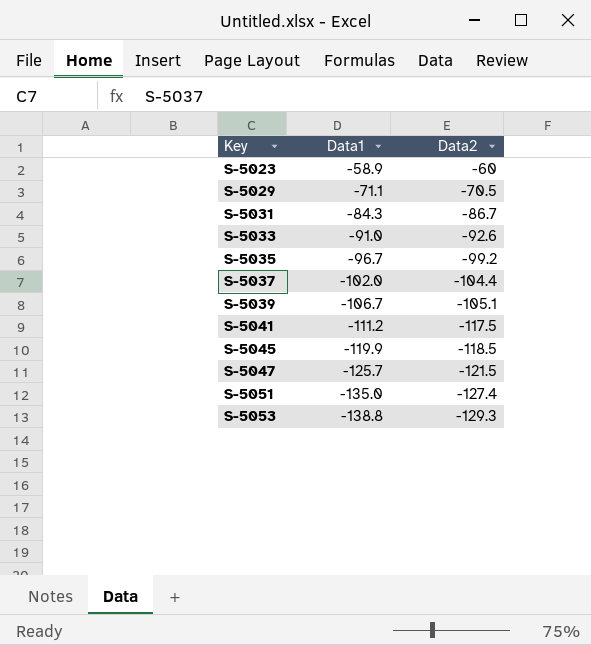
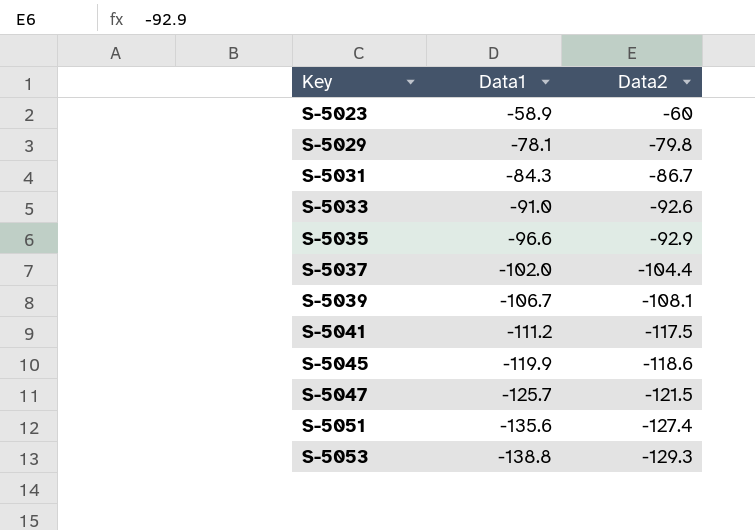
S-5029 | Data1: -71.1 -> -78.1
S-5029 | Data2: -70.5 -> -79.8
S-5035 | Data1: -96.7 -> -96.6
S-5035 | Data2: -99.2 -> -92.9
S-5039 | Data2: -105.1 -> -108.1
S-5045 | Data2: -118.5 -> -118.6
S-5051 | Data1: -135.0 -> -135.6

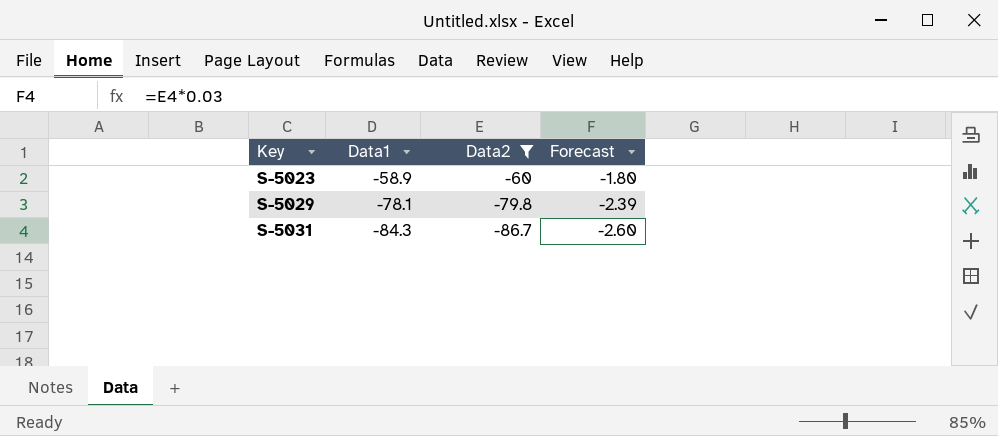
filter: none -> Data2 >= -86.7
column Forecast | formula: none -> [Data2] * 0.03

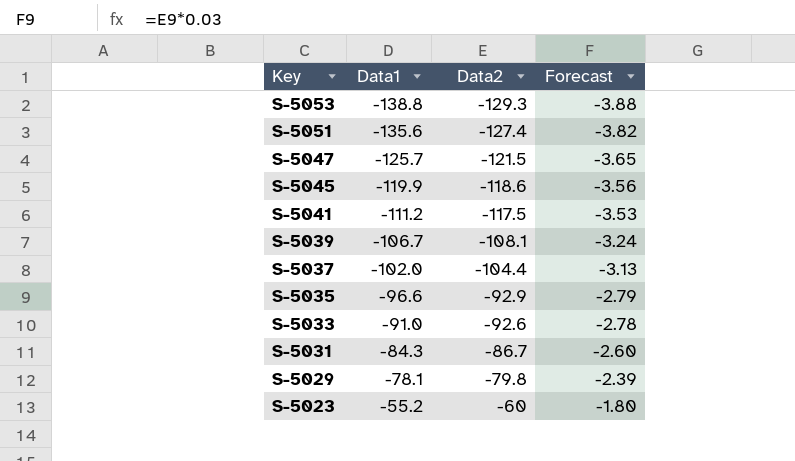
filter: Data2 >= -86.7 -> none
row order: Key ascending -> Key descending
S-5023 | Data1: -58.9 -> -55.2

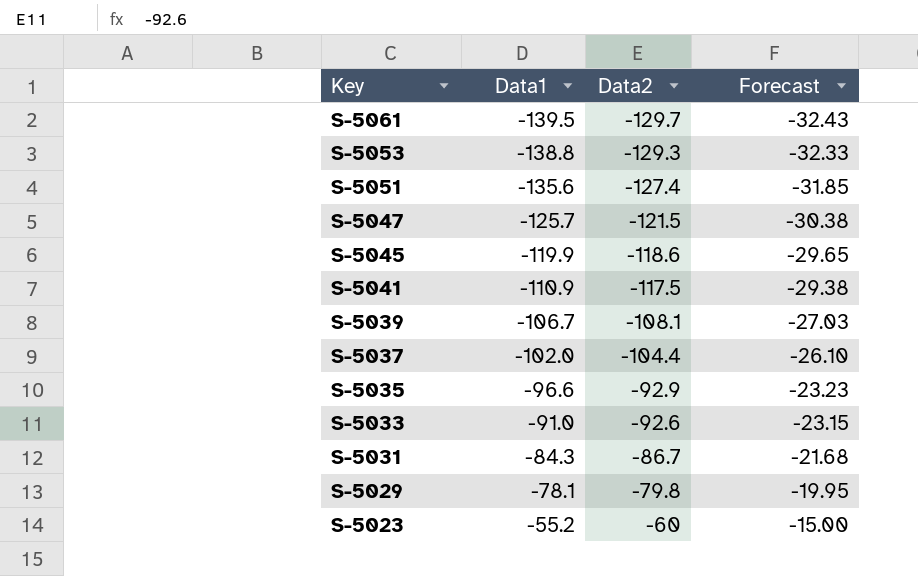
column Forecast | formula: [Data2] * 0.03 -> [Data2] * 0.25
row S-5061: none -> -139.5 | -129.7 | -32.43
S-5041 | Data1: -111.2 -> -110.9

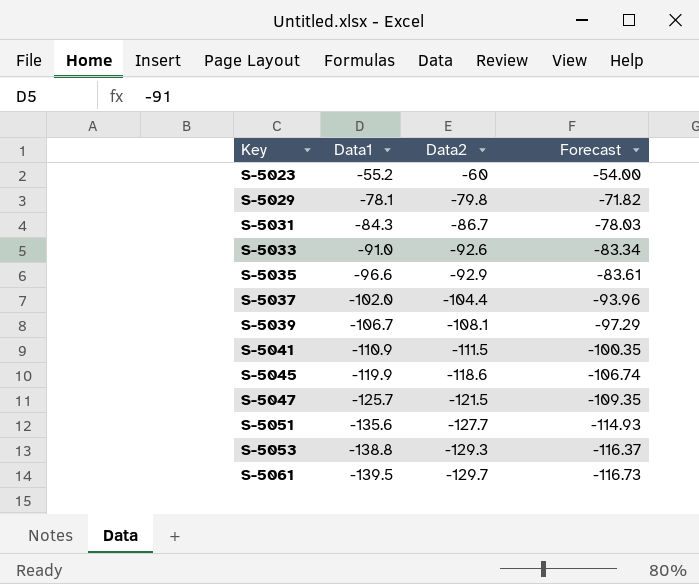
row order: Key descending -> Key ascending
column Forecast | formula: [Data2] * 0.25 -> [Data2] * 0.9
S-5041 | Data2: -117.5 -> -111.5
S-5051 | Data2: -127.4 -> -127.7

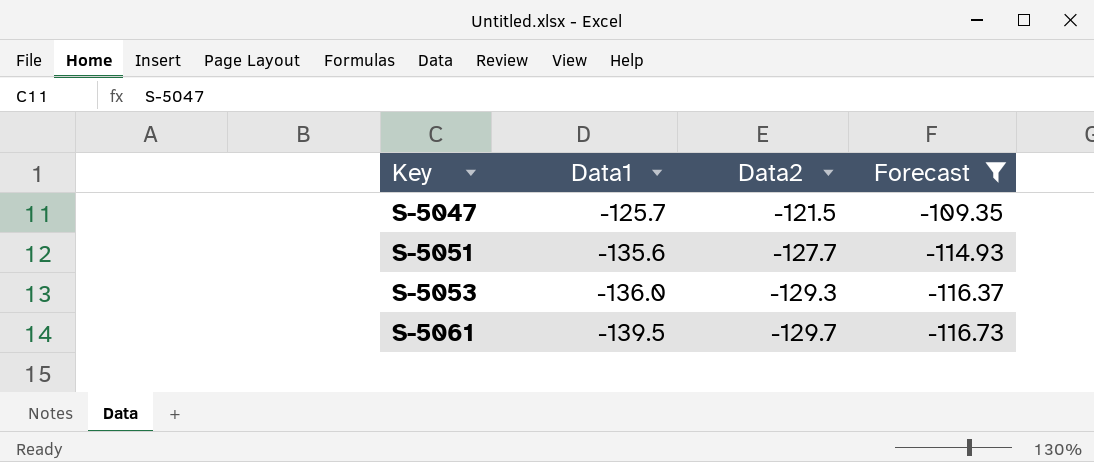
filter: none -> Forecast <= -109.35
S-5053 | Data1: -138.8 -> -136.0

